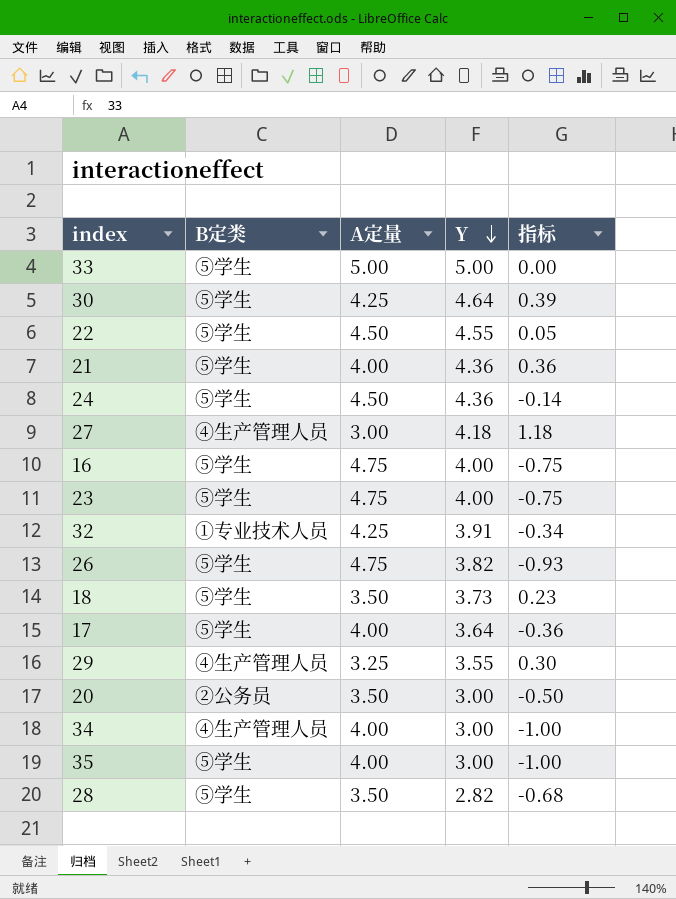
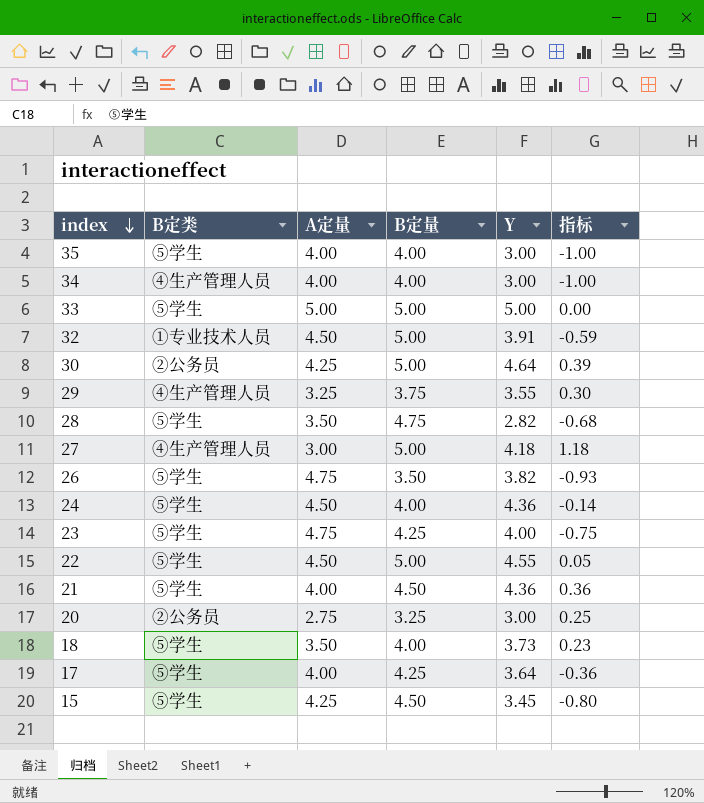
row order: Y descending -> index descending
column B定量 | position: none -> 4
row 16: ⑤学生 | 4.75 | 4.00 | -0.75 -> none
32 | A定量: 4.25 -> 4.50
32 | 指标: -0.34 -> -0.59
30 | B定类: ⑤学生 -> ②公务员
20 | A定量: 3.50 -> 2.75
20 | 指标: -0.50 -> 0.25
row 15: none -> ⑤学生 | 4.25 | 4.50 | 3.45 | -0.80

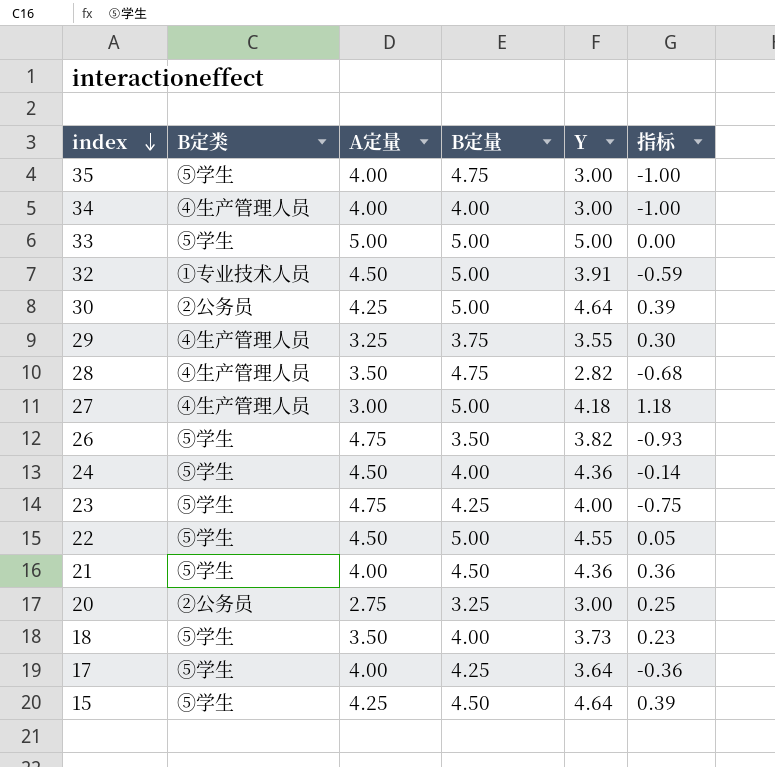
35 | B定量: 4.00 -> 4.75
28 | B定类: ⑤学生 -> ④生产管理人员
15 | Y: 3.45 -> 4.64
15 | 指标: -0.80 -> 0.39

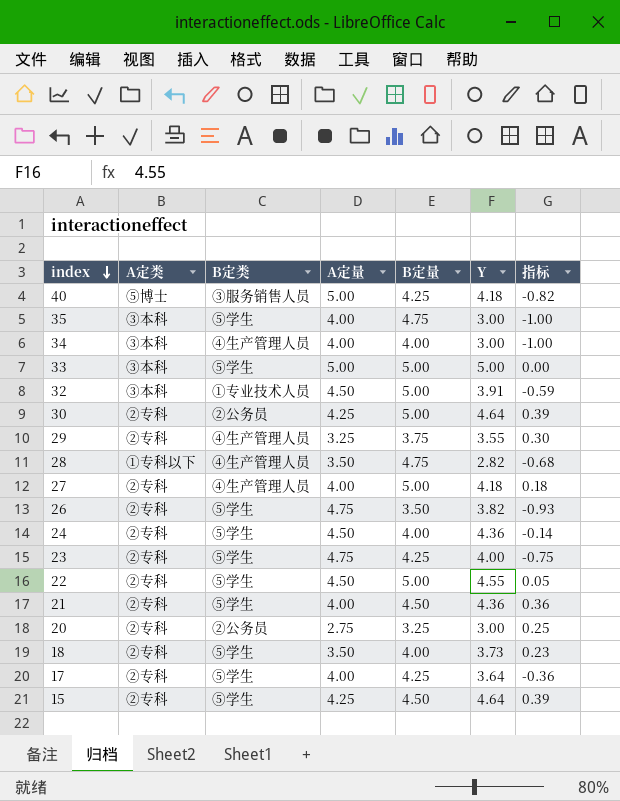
column A定类 | position: none -> 2
row 40: none -> ⑤博士 | ③服务销售人员 | 5.00 | 4.25 | 4.18 | -0.82
27 | A定量: 3.00 -> 4.00
27 | 指标: 1.18 -> 0.18

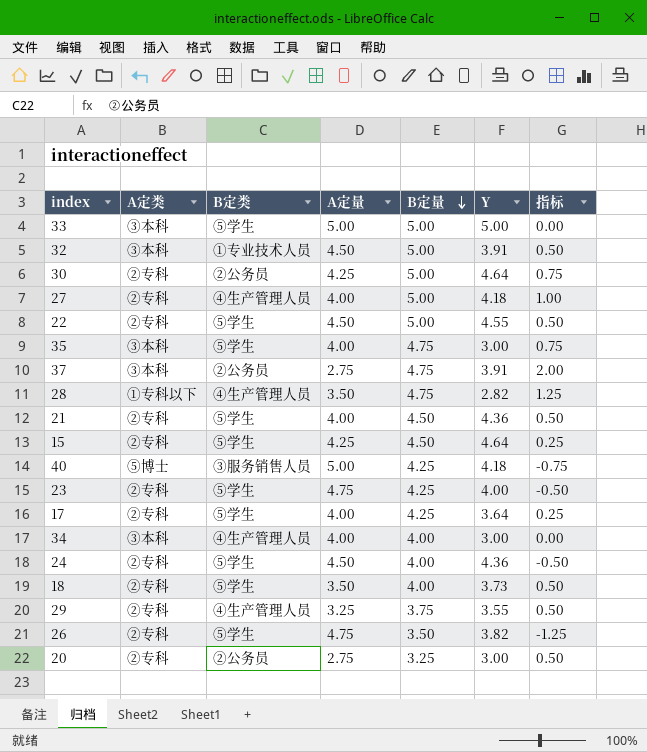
row order: index descending -> B定量 descending
column 指标 | formula: [Y] - [A定量] -> [B定量] - [A定量]
row 37: none -> ③本科 | ②公务员 | 2.75 | 4.75 | 3.91 | 2.00

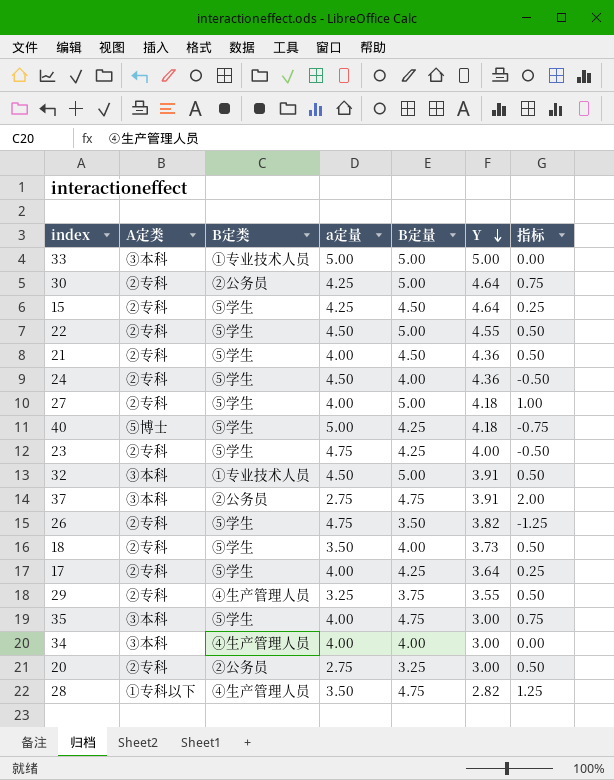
row order: B定量 descending -> Y descending
column name: A定量 -> a定量
33 | B定类: ⑤学生 -> ①专业技术人员
27 | B定类: ④生产管理人员 -> ⑤学生
40 | B定类: ③服务销售人员 -> ⑤学生

